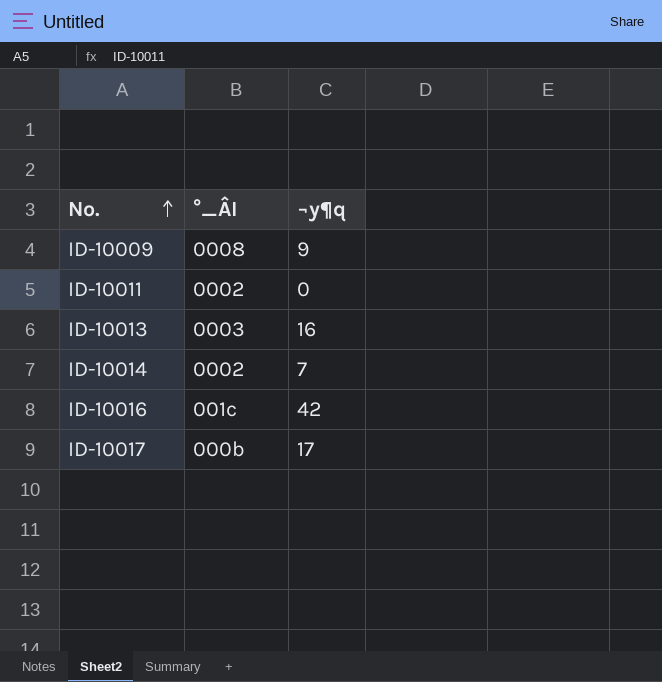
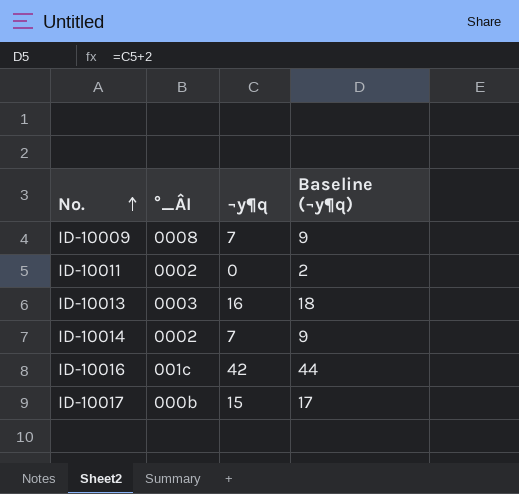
column Baseline (¬y¶q) | formula: none -> [¬y¶q] + 2
ID-10009 | ¬y¶q: 9 -> 7
ID-10017 | ¬y¶q: 17 -> 15

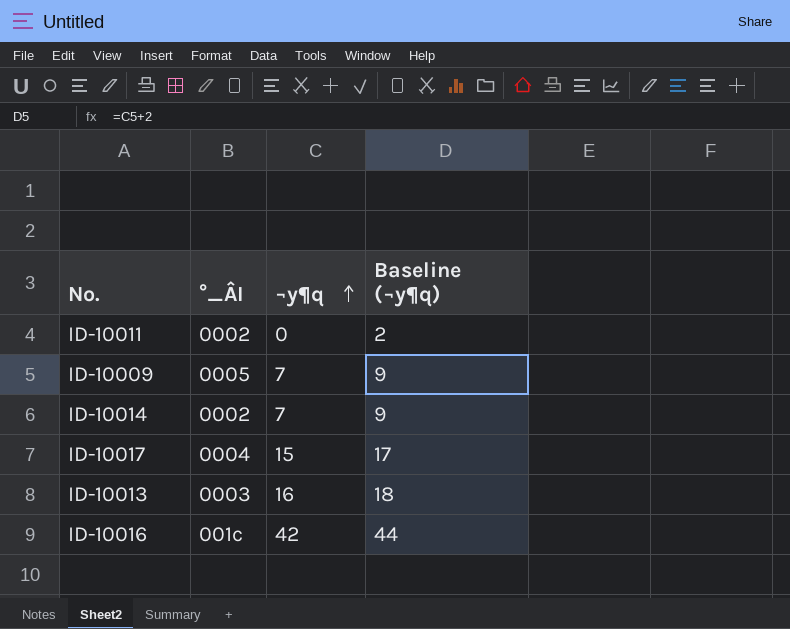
row order: No. ascending -> ¬y¶q ascending
ID-10009 | °_ÂI: 0008 -> 0005
ID-10017 | °_ÂI: 000b -> 0004

